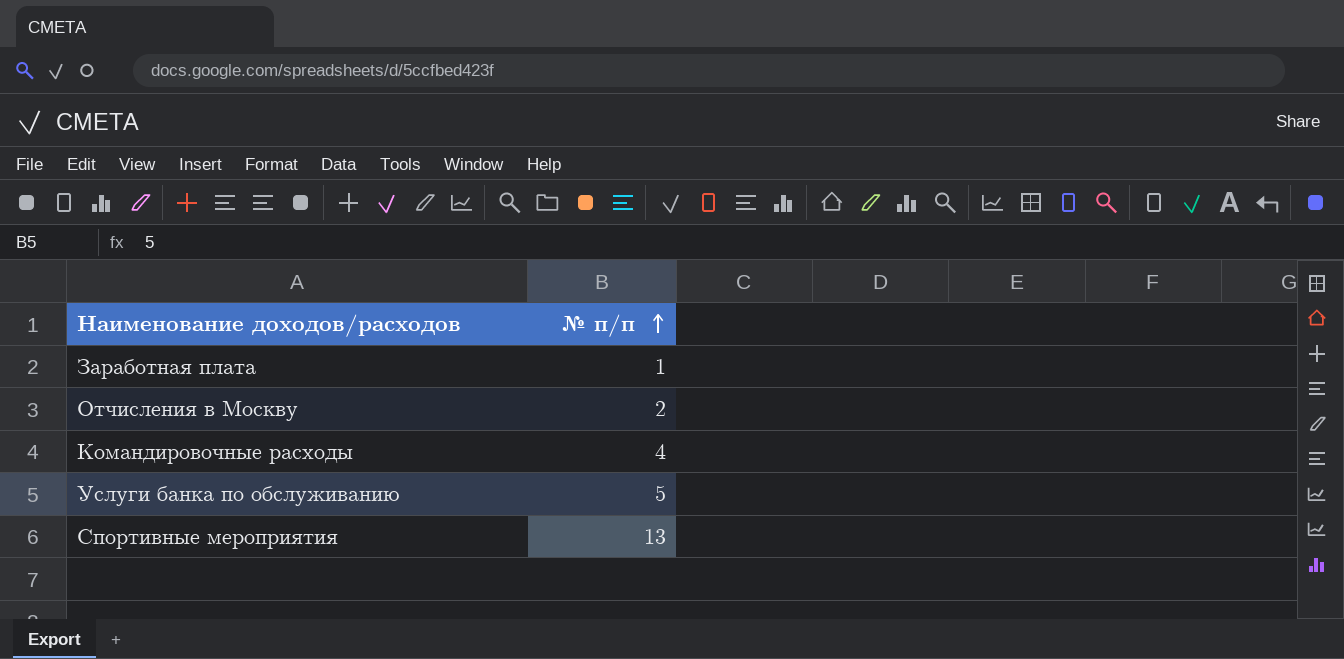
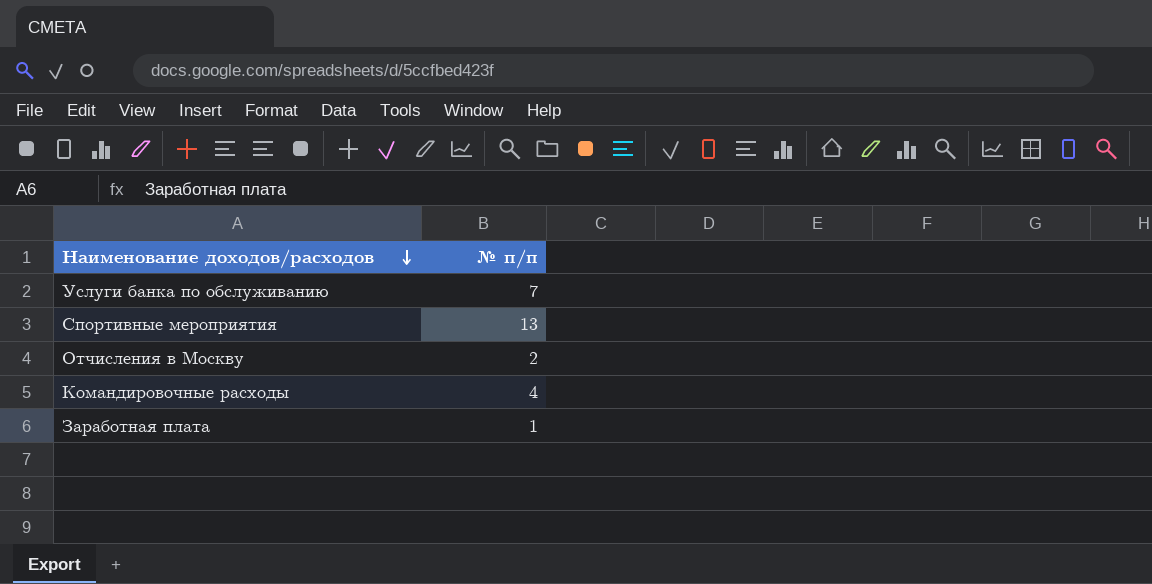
row order: № п/п ascending -> Наименование доходов/расходов descending
Услуги банка по обслуживанию | № п/п: 5 -> 7

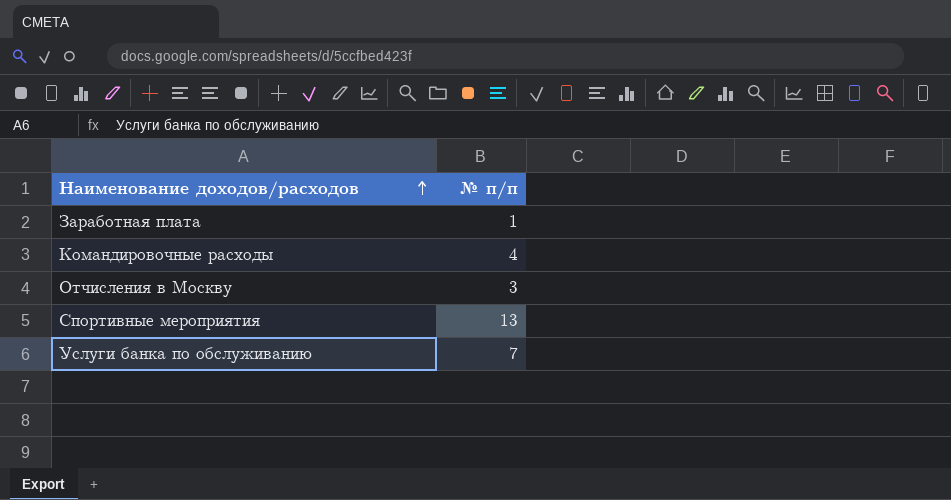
row order: Наименование доходов/расходов descending -> Наименование доходов/расходов ascending
Отчисления в Москву | № п/п: 2 -> 3

